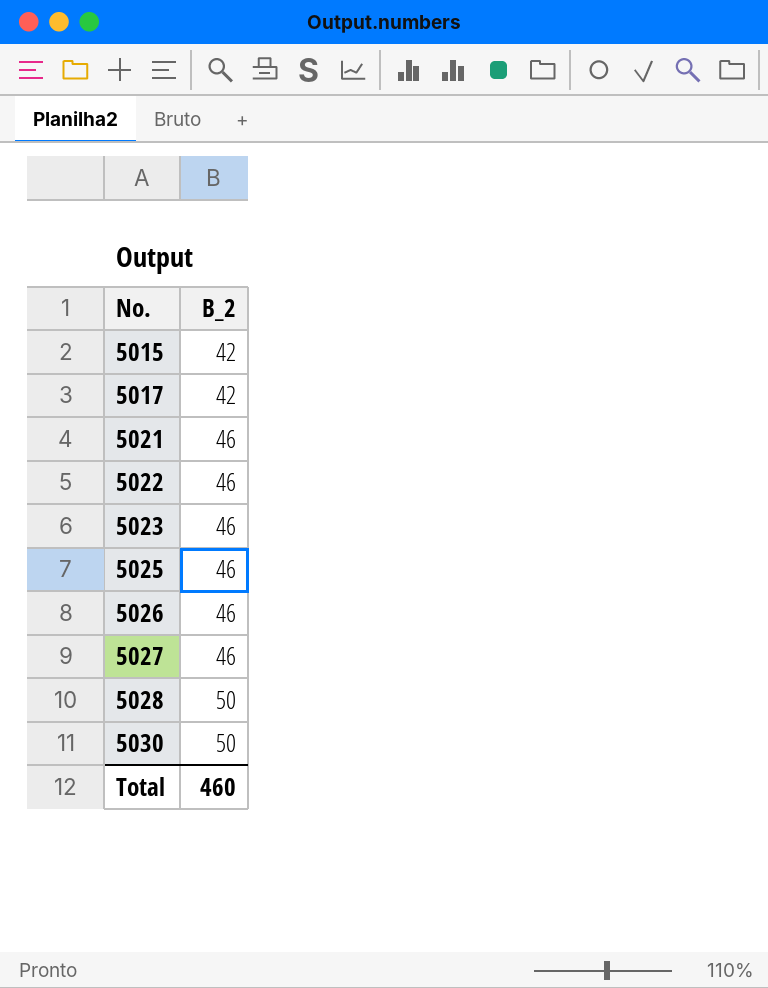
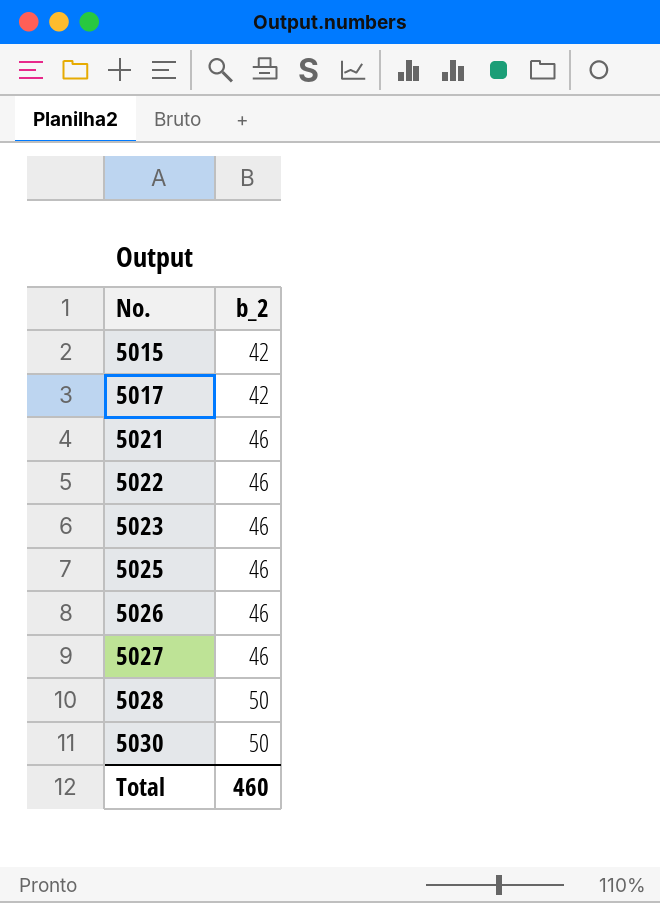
column name: B_2 -> b_2

